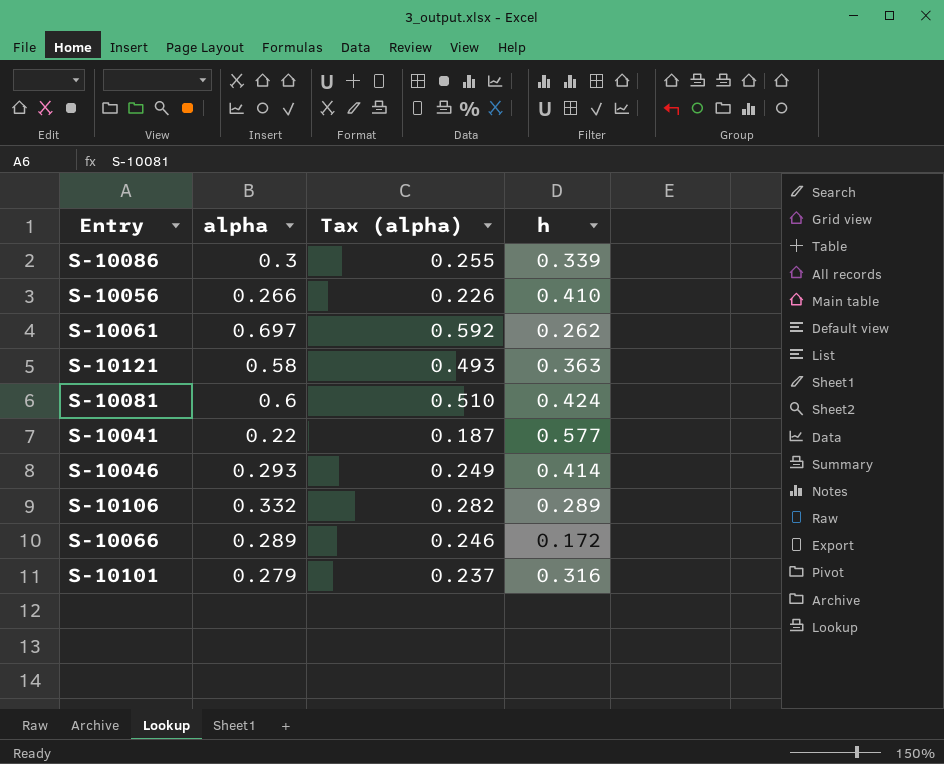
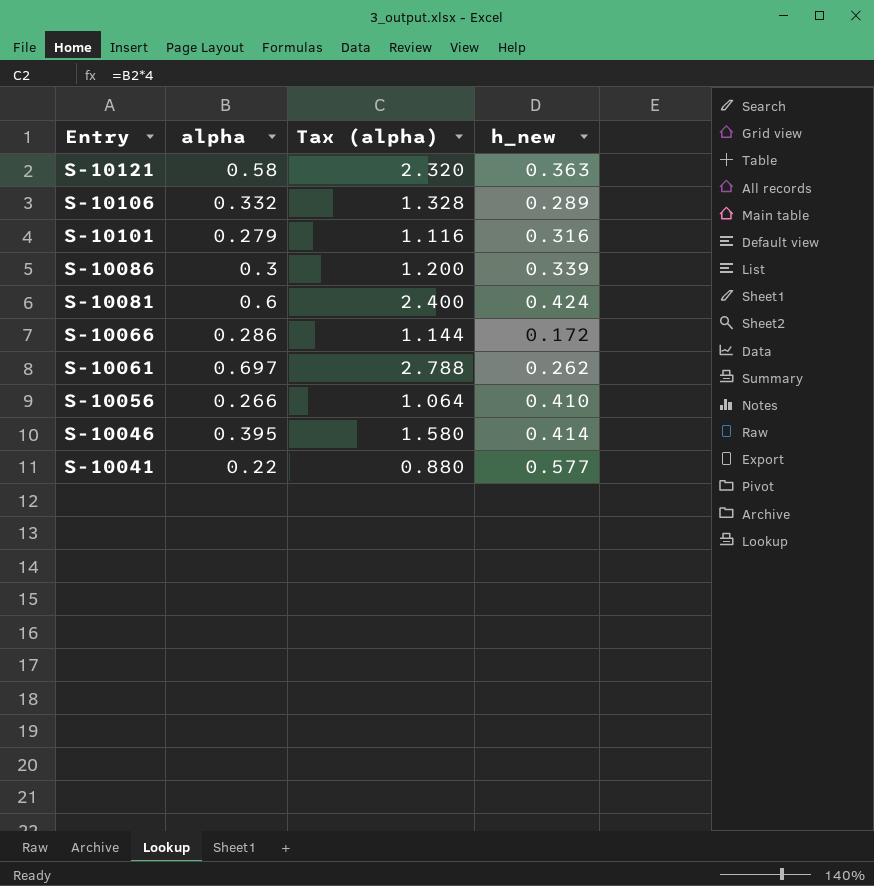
row order: none -> Entry descending
column Tax (alpha) | formula: [alpha] * 0.85 -> [alpha] * 4
column name: h -> h_new
S-10066 | alpha: 0.289 -> 0.286
S-10046 | alpha: 0.293 -> 0.395

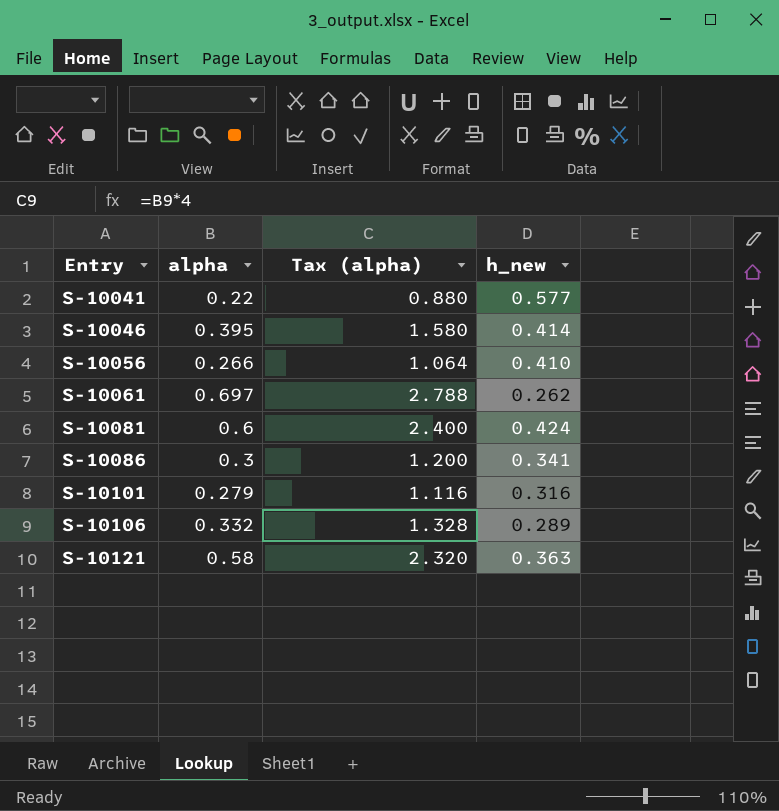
row order: Entry descending -> Entry ascending
row S-10066: 0.286 | 1.144 | 0.172 -> none
S-10086 | h_new: 0.339 -> 0.341

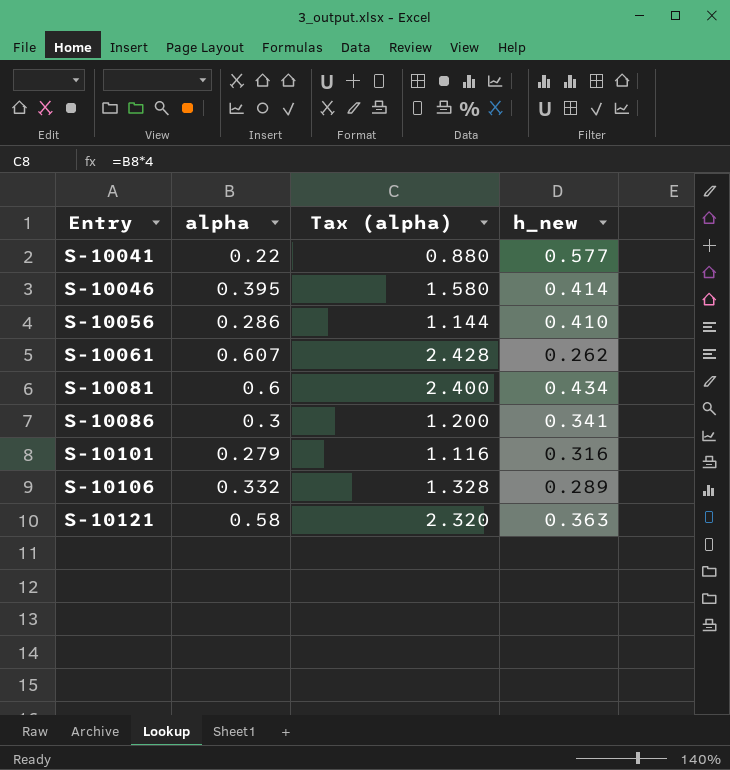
S-10056 | alpha: 0.266 -> 0.286
S-10056 | Tax (alpha): 1.064 -> 1.144
S-10061 | alpha: 0.697 -> 0.607
S-10061 | Tax (alpha): 2.788 -> 2.428
S-10081 | h_new: 0.424 -> 0.434

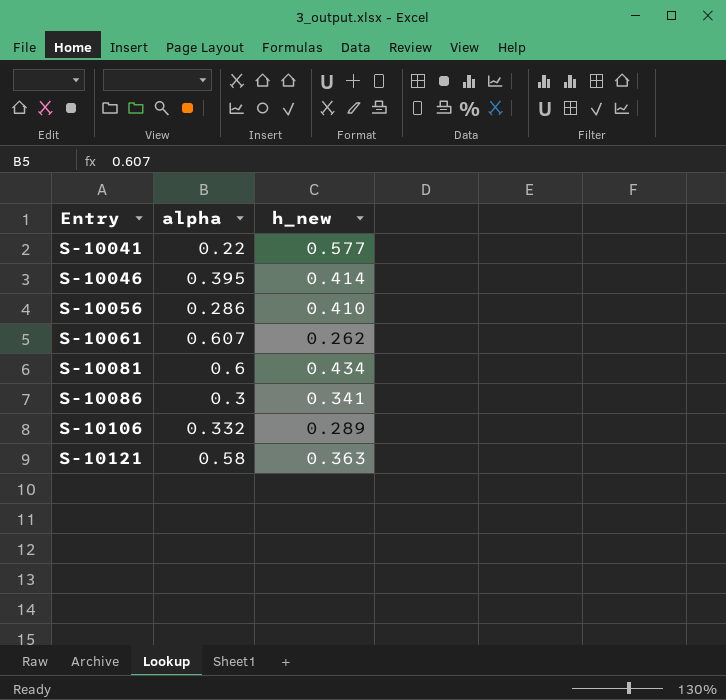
column Tax (alpha) | formula: [alpha] * 4 -> none
row S-10101: 0.279 | 1.116 | 0.316 -> none

